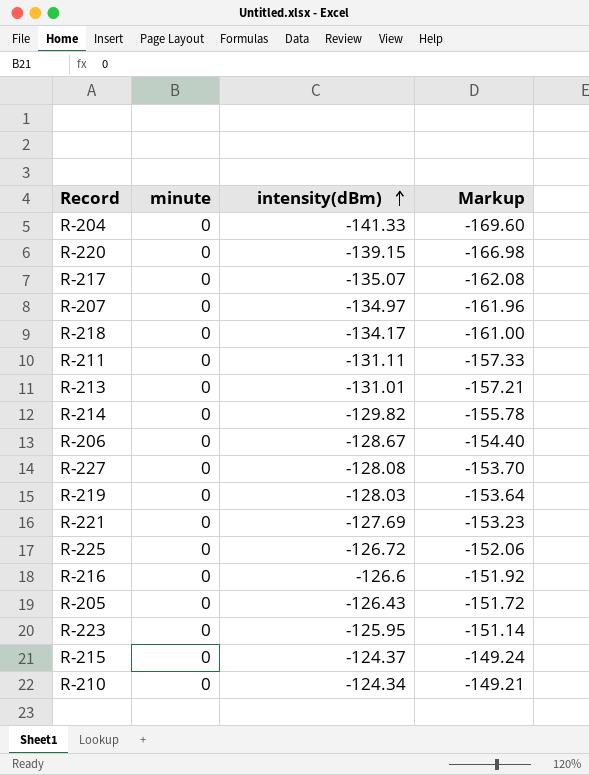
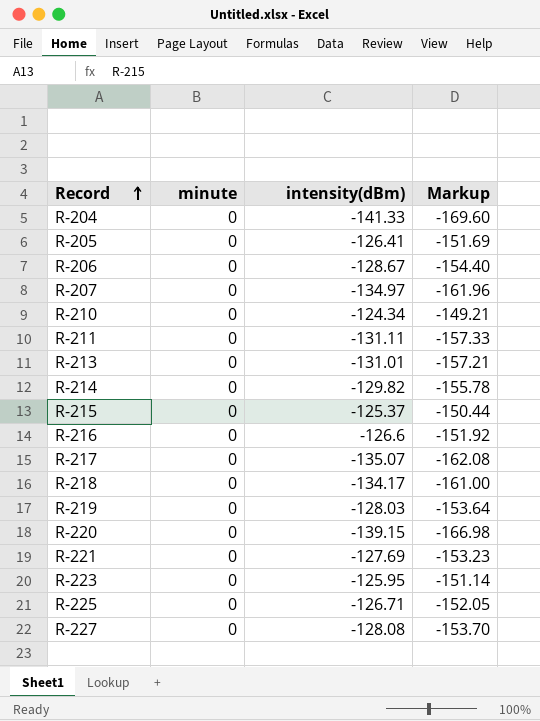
row order: intensity(dBm) ascending -> Record ascending
R-205 | intensity(dBm): -126.43 -> -126.41
R-205 | Markup: -151.72 -> -151.69
R-215 | intensity(dBm): -124.37 -> -125.37
R-215 | Markup: -149.24 -> -150.44
R-225 | intensity(dBm): -126.72 -> -126.71
R-225 | Markup: -152.06 -> -152.05

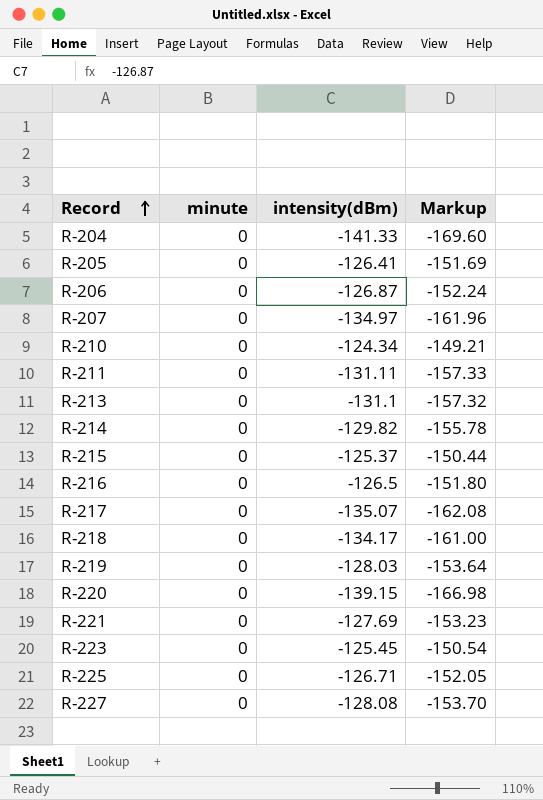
R-206 | intensity(dBm): -128.67 -> -126.87
R-206 | Markup: -154.40 -> -152.24
R-213 | intensity(dBm): -131.01 -> -131.1
R-213 | Markup: -157.21 -> -157.32
R-216 | intensity(dBm): -126.6 -> -126.5
R-216 | Markup: -151.92 -> -151.80
R-223 | intensity(dBm): -125.95 -> -125.45
R-223 | Markup: -151.14 -> -150.54

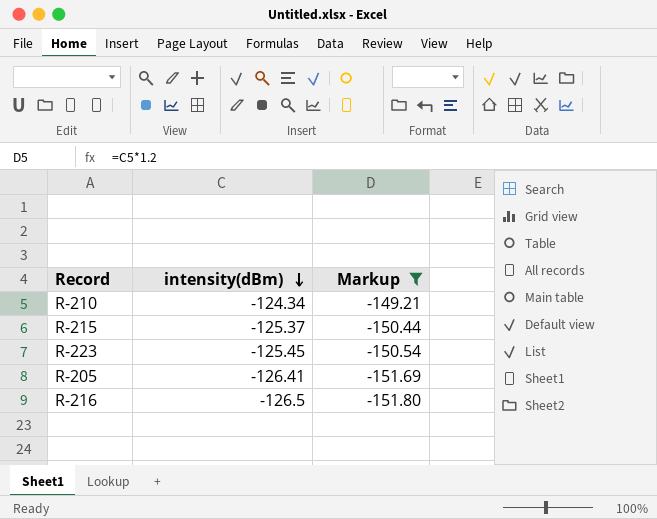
filter: none -> Markup >= -151.80
row order: Record ascending -> intensity(dBm) descending
column minute | position: 2 -> none

